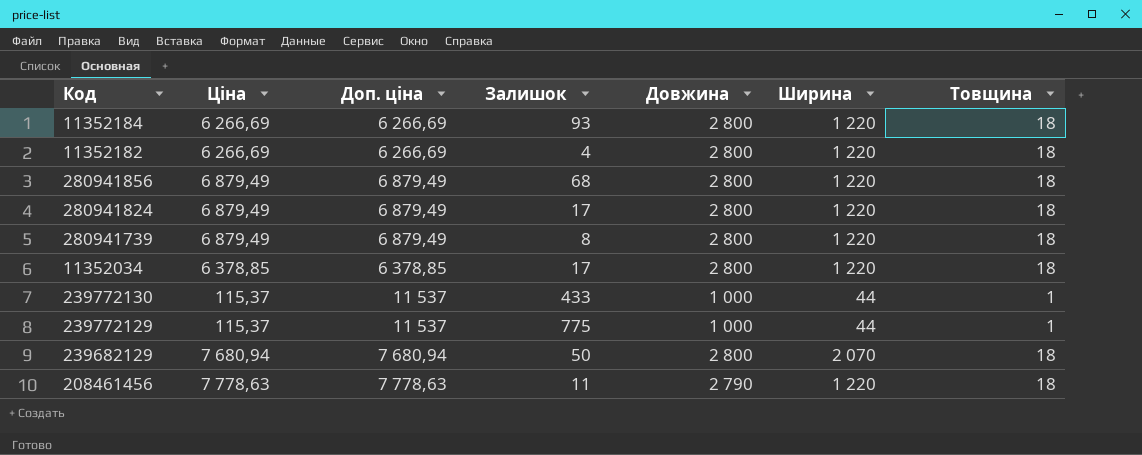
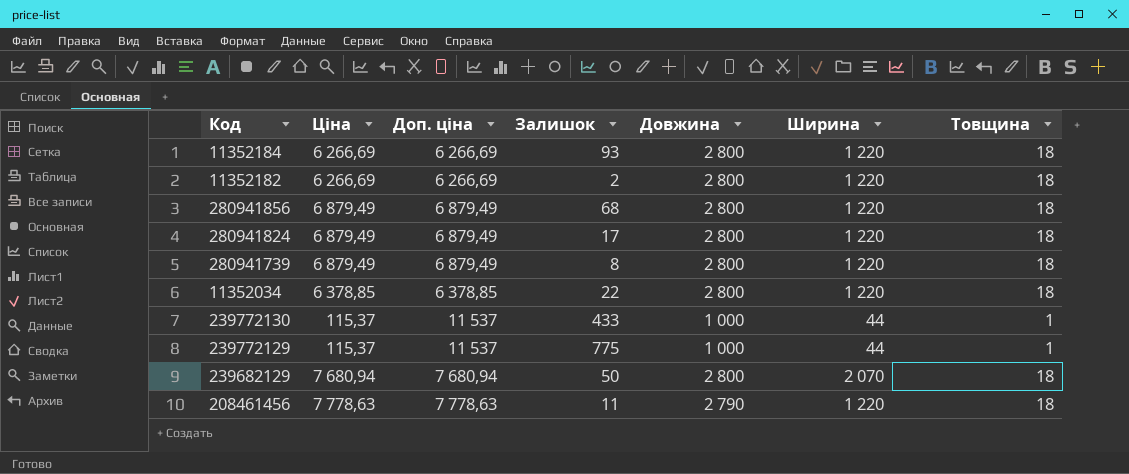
11352182 | Залишок: 4 -> 2
11352034 | Залишок: 17 -> 22

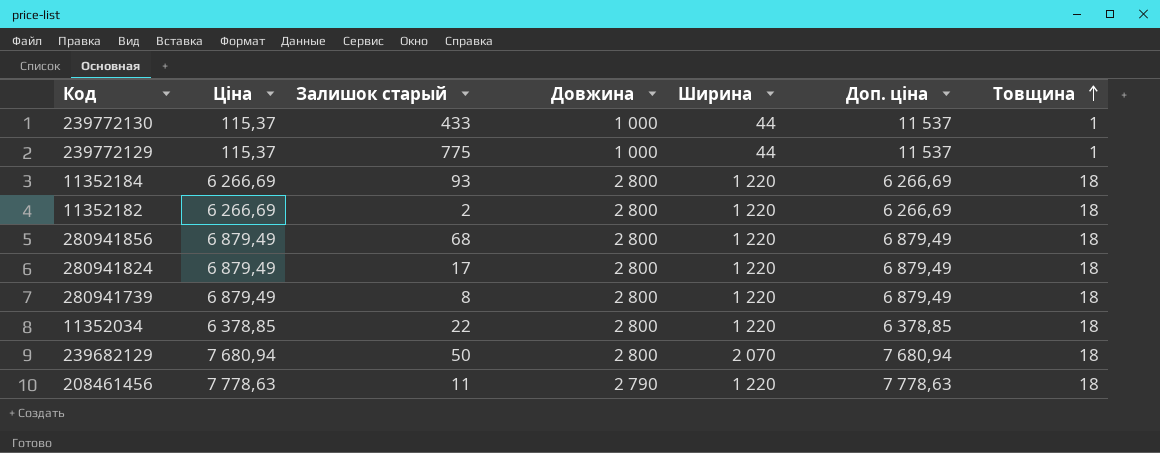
row order: none -> Товщина ascending
column name: Залишок -> Залишок старый
column Доп. ціна | position: 3 -> 6

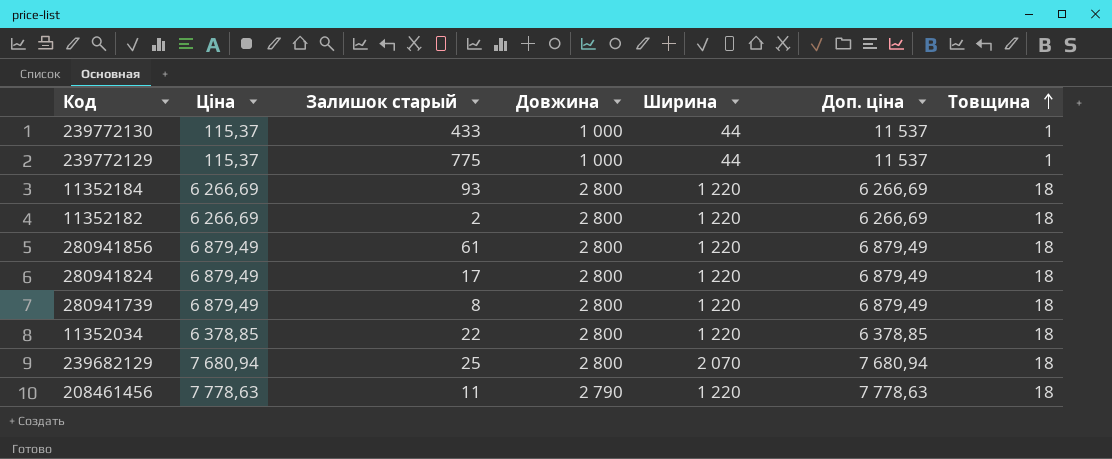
280941856 | Залишок старый: 68 -> 61
239682129 | Залишок старый: 50 -> 25

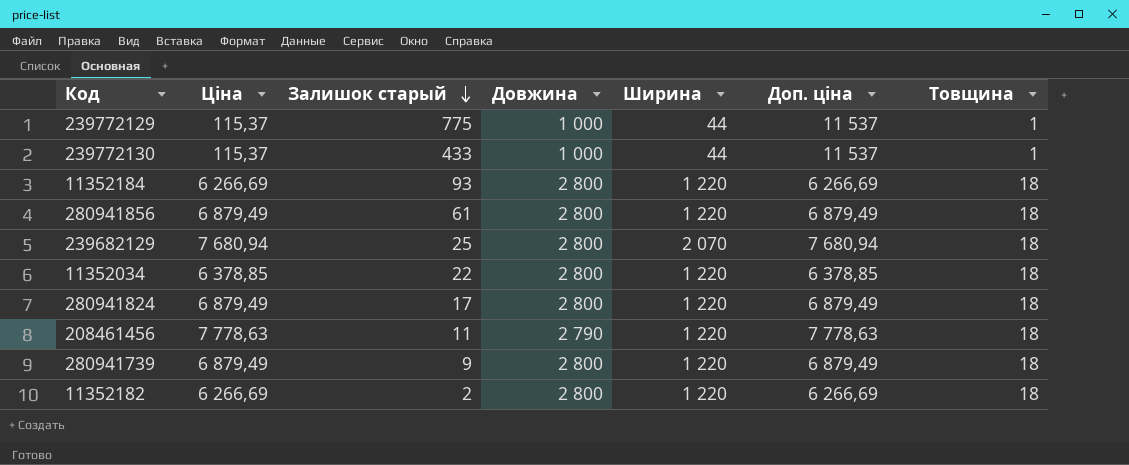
row order: Товщина ascending -> Залишок старый descending
280941739 | Залишок старый: 8 -> 9

